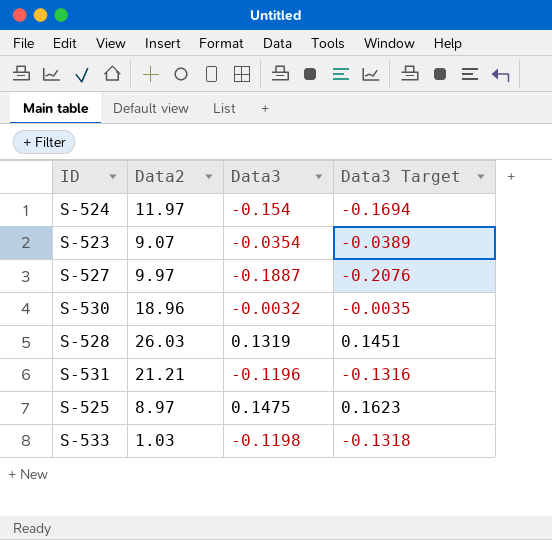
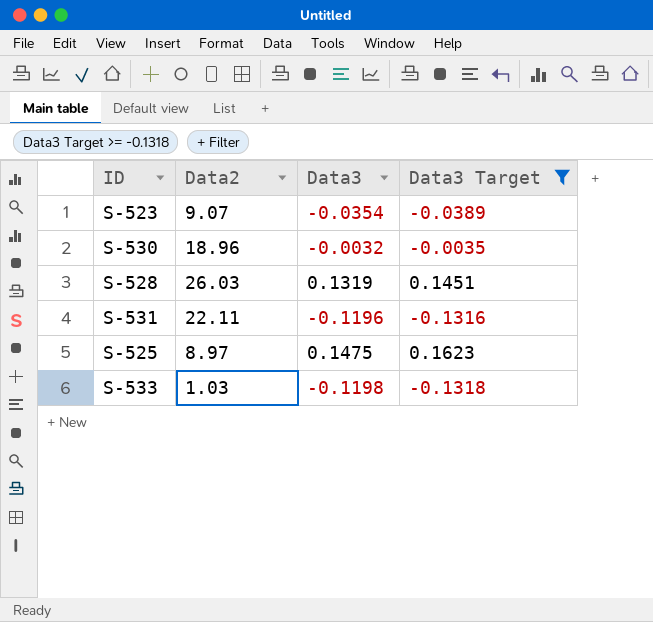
filter: none -> Data3 Target >= -0.1318
S-531 | Data2: 21.21 -> 22.11

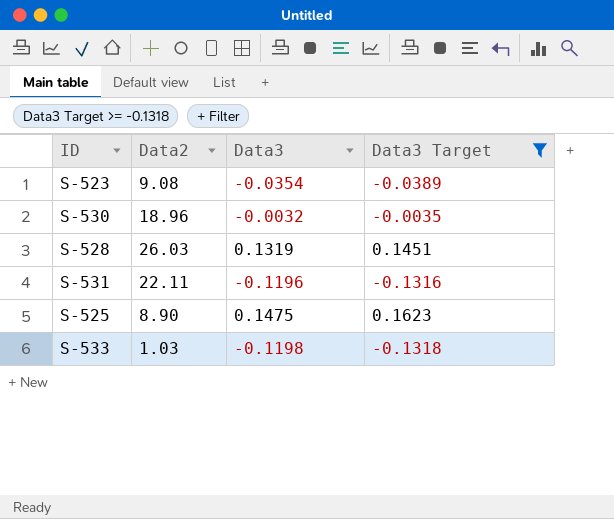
S-523 | Data2: 9.07 -> 9.08
S-525 | Data2: 8.97 -> 8.90

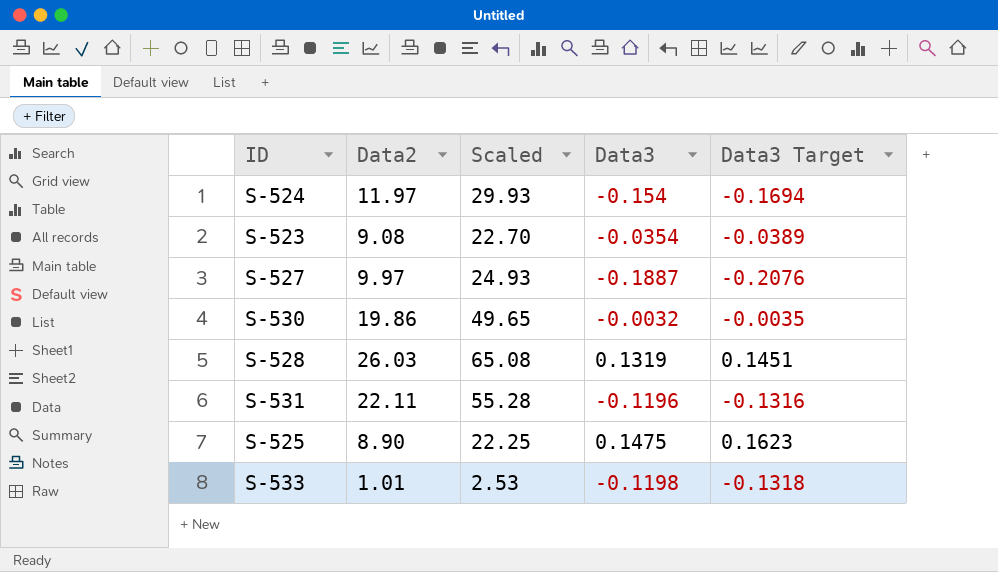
filter: Data3 Target >= -0.1318 -> none
column Scaled | formula: none -> [Data2] * 2.5
S-530 | Data2: 18.96 -> 19.86
S-533 | Data2: 1.03 -> 1.01

